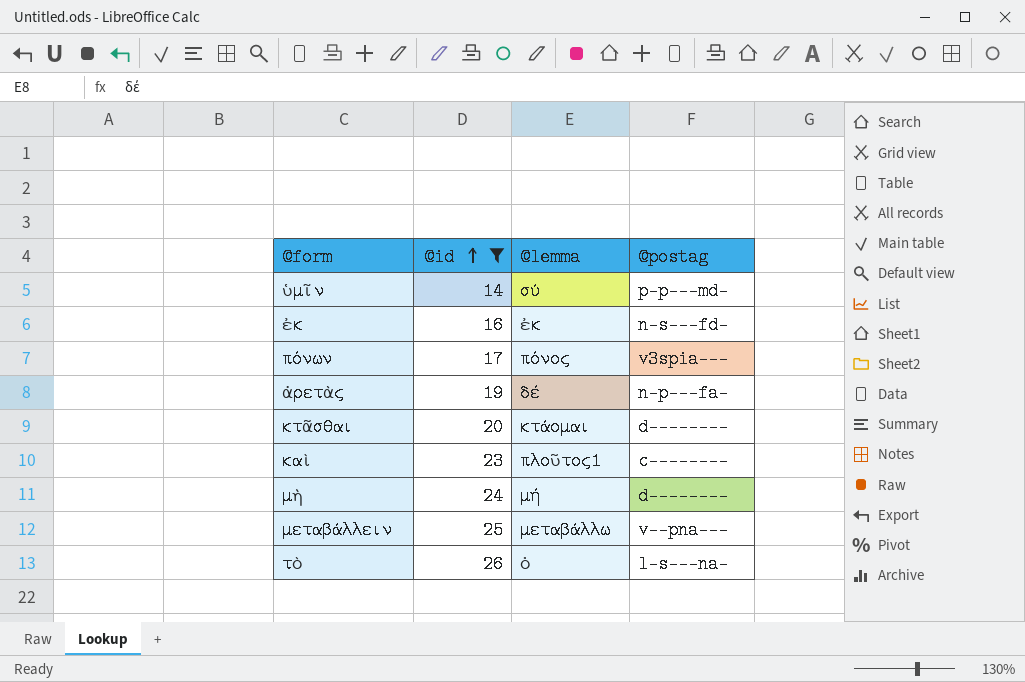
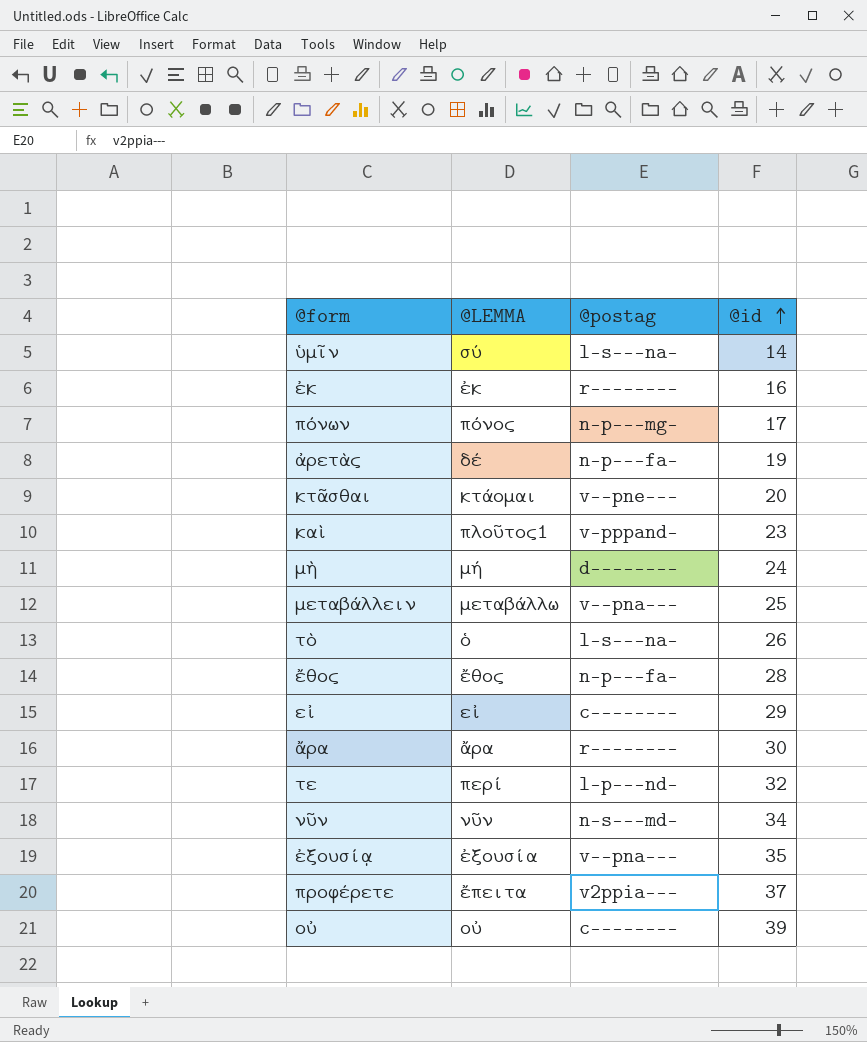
filter: @id <= 26 -> none
column name: @lemma -> @LEMMA
column @id | position: 2 -> 4
ὑμῖν | @postag: p-p---md- -> l-s---na-
ἐκ | @postag: n-s---fd- -> r--------
πόνων | @postag: v3spia--- -> n-p---mg-
κτᾶσθαι | @postag: d-------- -> v--pne---
καὶ | @postag: c-------- -> v-pppand-

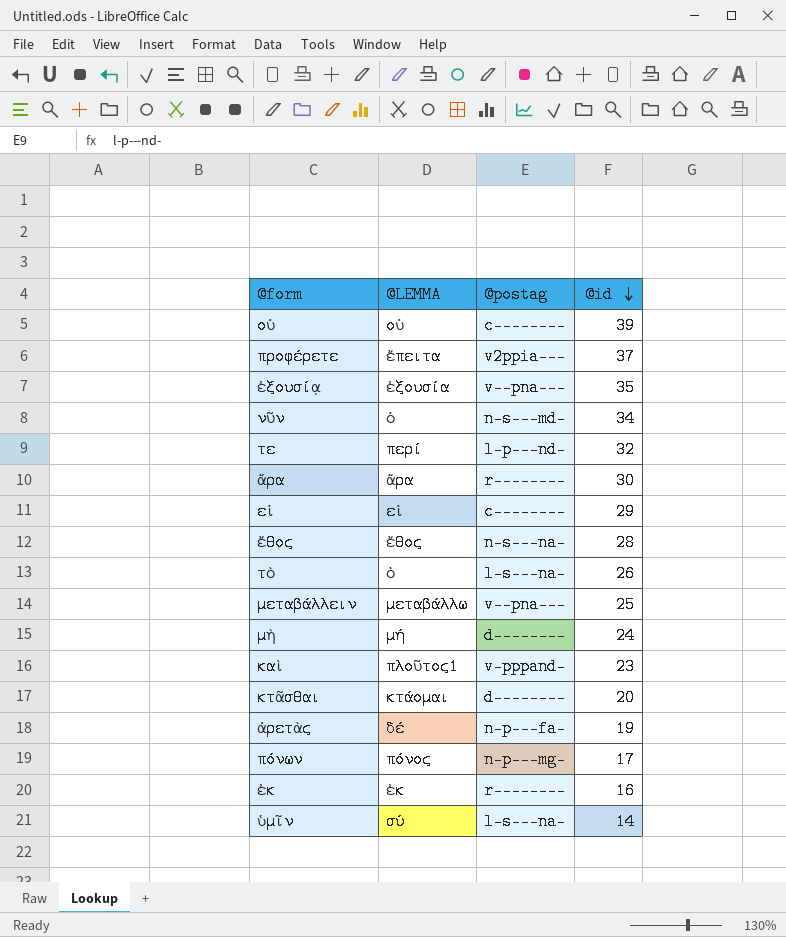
row order: @id ascending -> @id descending
νῦν | @LEMMA: νῦν -> ὁ
ἔθος | @postag: n-p---fa- -> n-s---na-
κτᾶσθαι | @postag: v--pne--- -> d--------

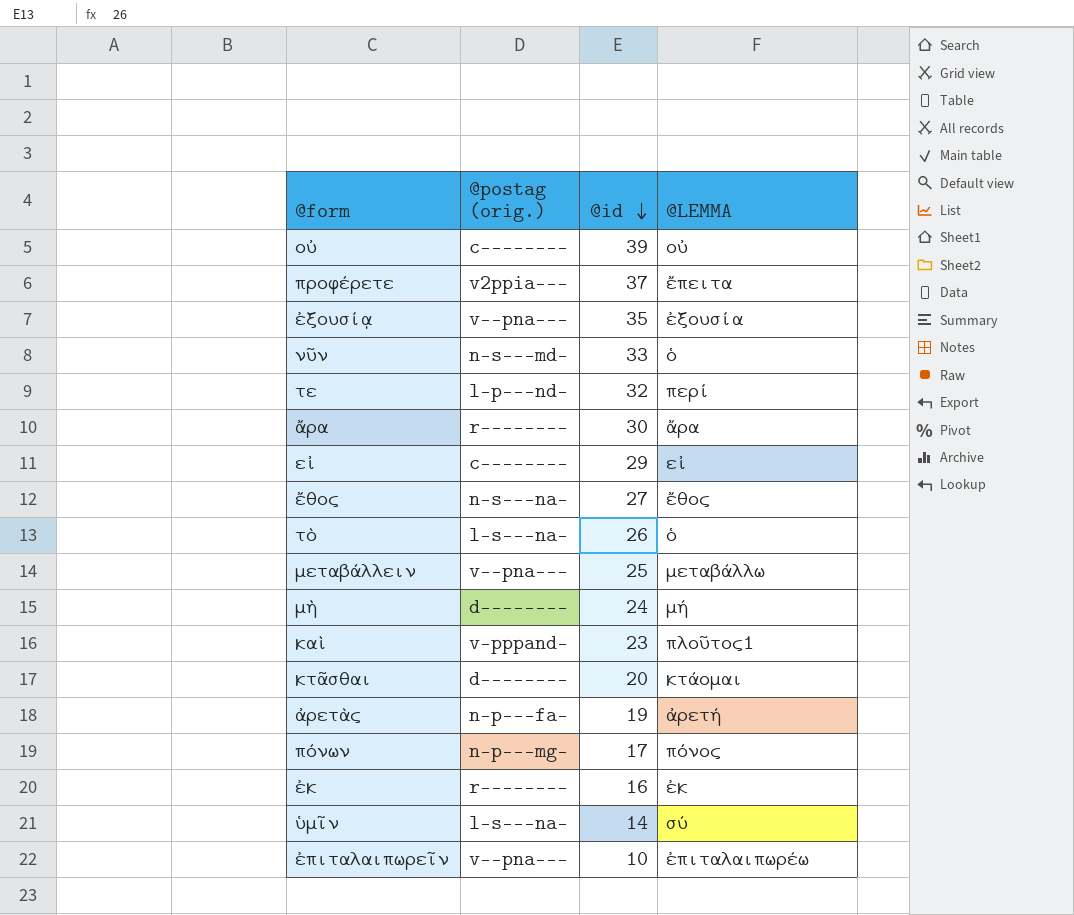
column name: @postag -> @postag (orig.)
column @LEMMA | position: 2 -> 4
νῦν | @id: 34 -> 33
ἔθος | @id: 28 -> 27
ἀρετὰς | @LEMMA: δέ -> ἀρετή
row ἐπιταλαιπωρεῖν: none -> v--pna--- | 10 | ἐπιταλαιπωρέω

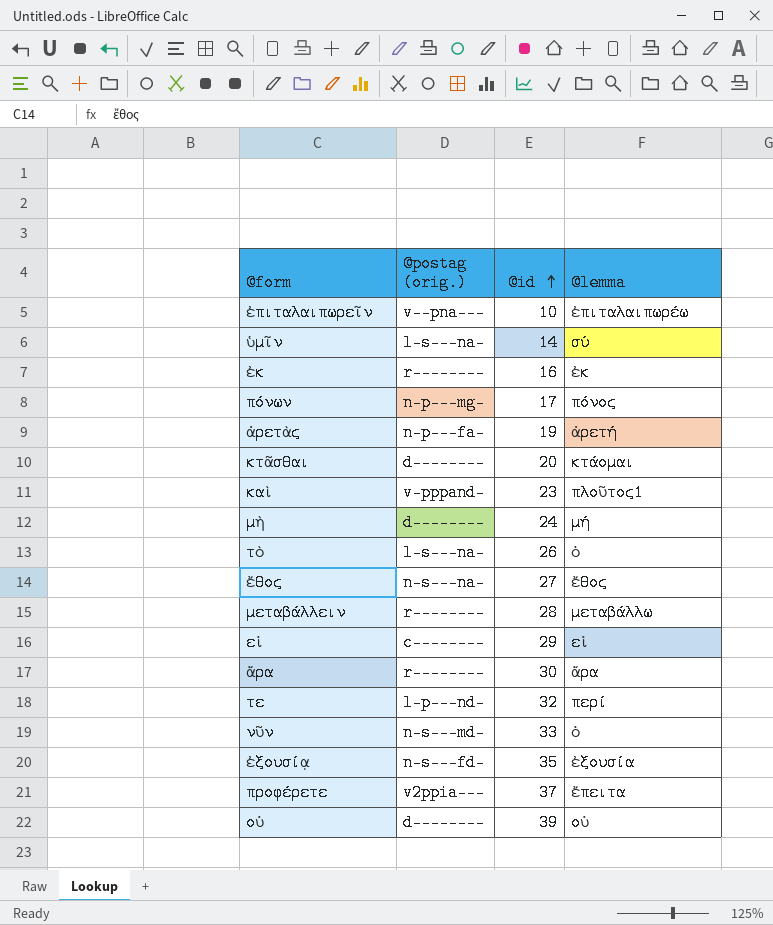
row order: @id descending -> @id ascending
column name: @LEMMA -> @lemma
μεταβάλλειν | @postag (orig.): v--pna--- -> r--------
μεταβάλλειν | @id: 25 -> 28
ἐξουσίᾳ | @postag (orig.): v--pna--- -> n-s---fd-
οὐ | @postag (orig.): c-------- -> d--------

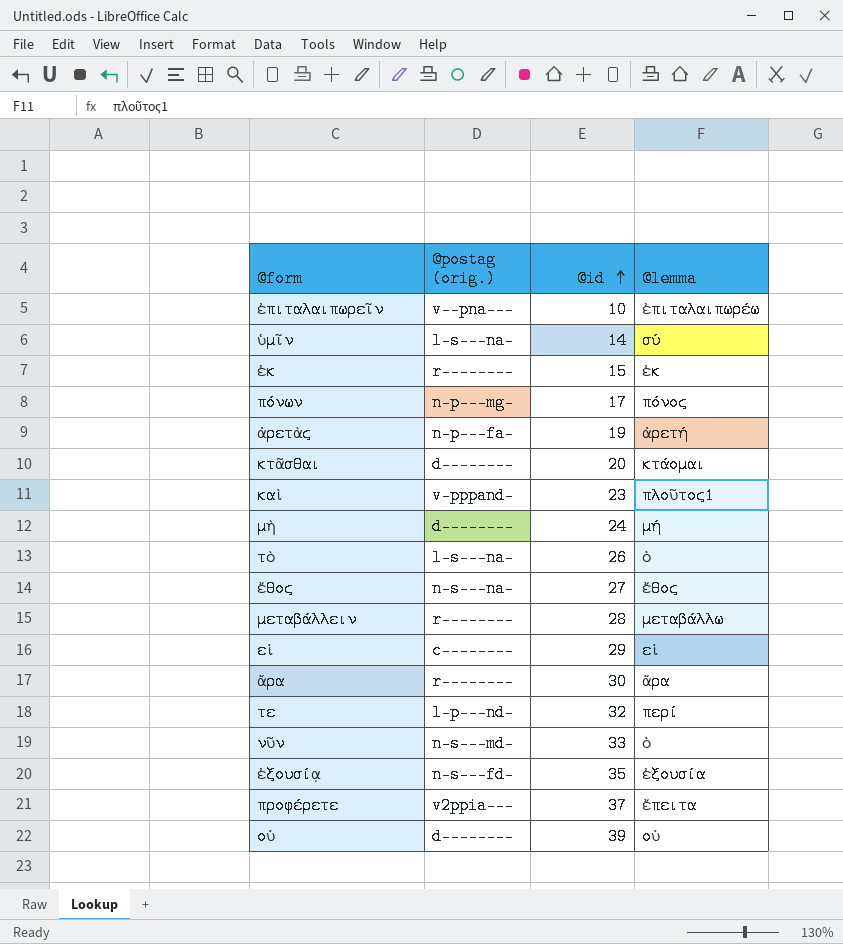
ἐκ | @id: 16 -> 15

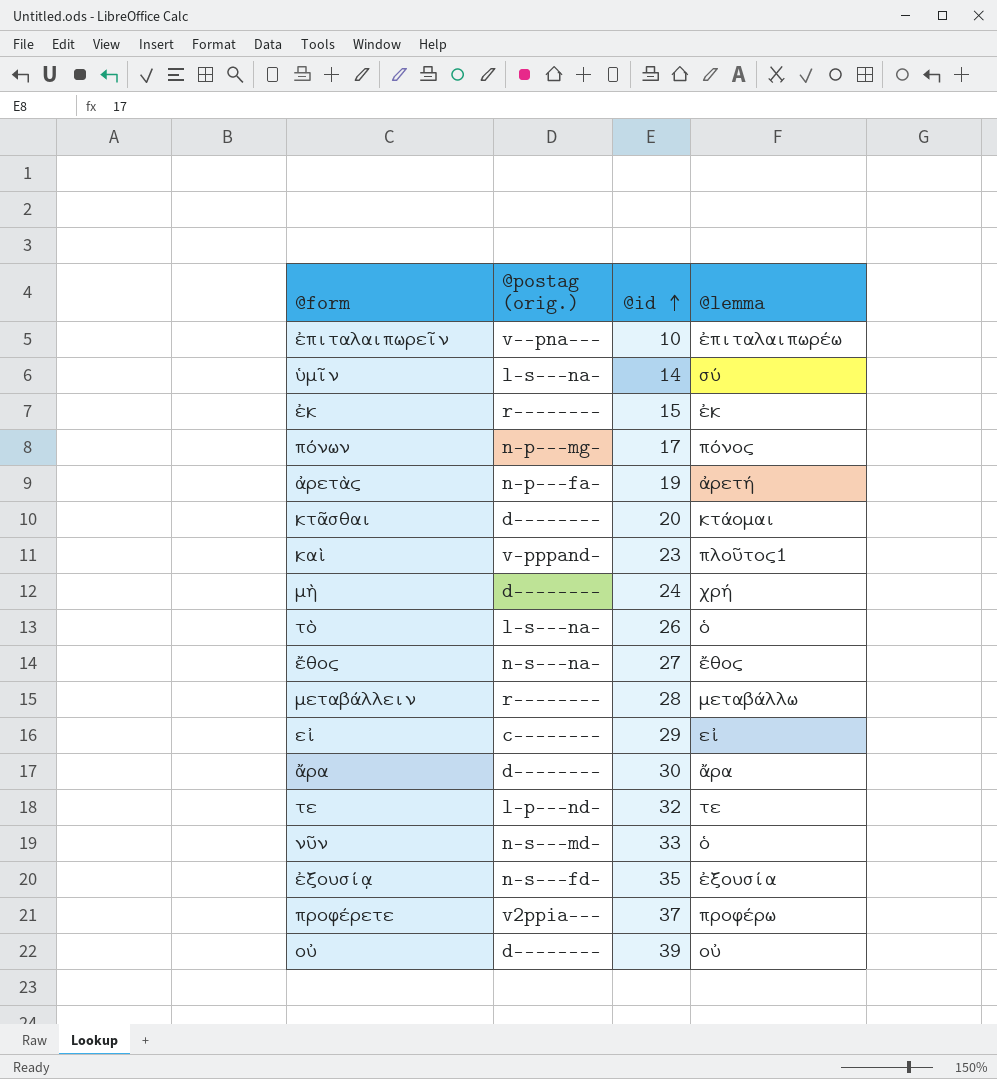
μὴ | @lemma: μή -> χρή
ἄρα | @postag (orig.): r-------- -> d--------
τε | @lemma: περί -> τε
προφέρετε | @lemma: ἔπειτα -> προφέρω

